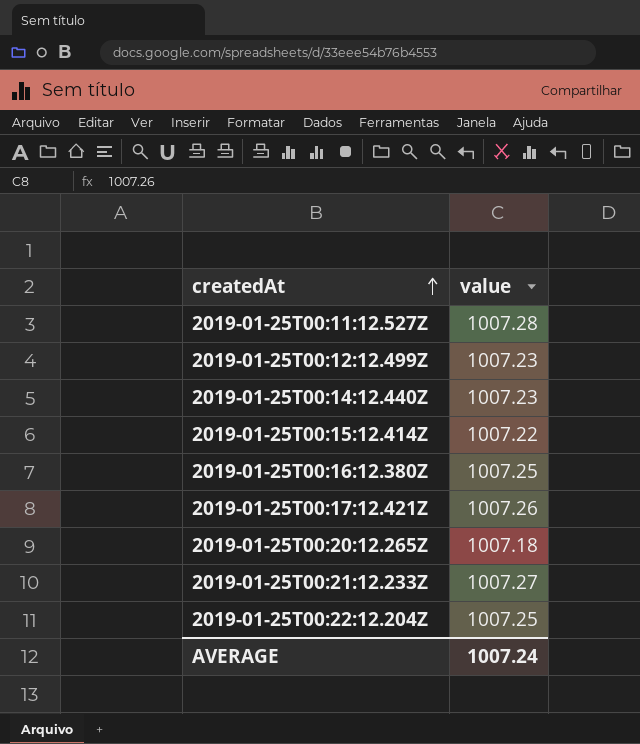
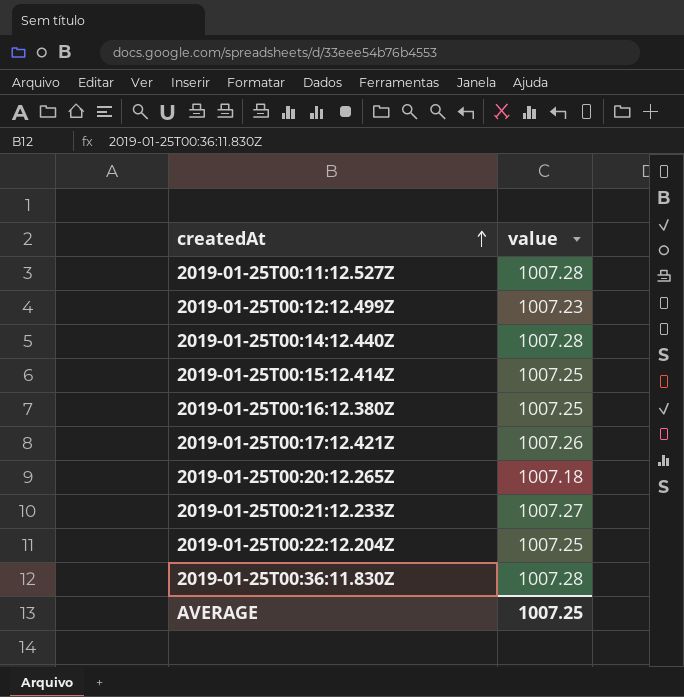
2019-01-25T00:14:12.440Z | value: 1007.23 -> 1007.28
2019-01-25T00:15:12.414Z | value: 1007.22 -> 1007.25
row 2019-01-25T00:36:11.830Z: none -> 1007.28
AVERAGE | value: 1007.24 -> 1007.25

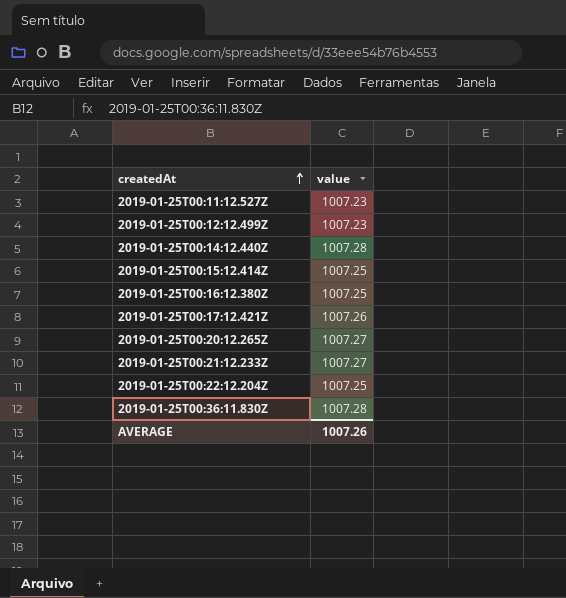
2019-01-25T00:11:12.527Z | value: 1007.28 -> 1007.23
2019-01-25T00:20:12.265Z | value: 1007.18 -> 1007.27
AVERAGE | value: 1007.25 -> 1007.26

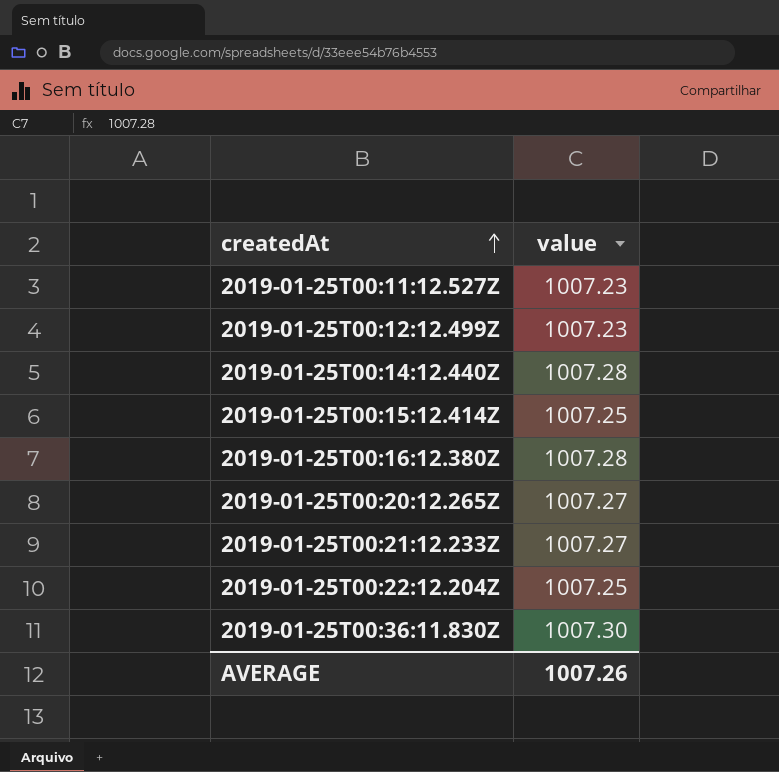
row 2019-01-25T00:17:12.421Z: 1007.26 -> none
2019-01-25T00:16:12.380Z | value: 1007.25 -> 1007.28
2019-01-25T00:36:11.830Z | value: 1007.28 -> 1007.30

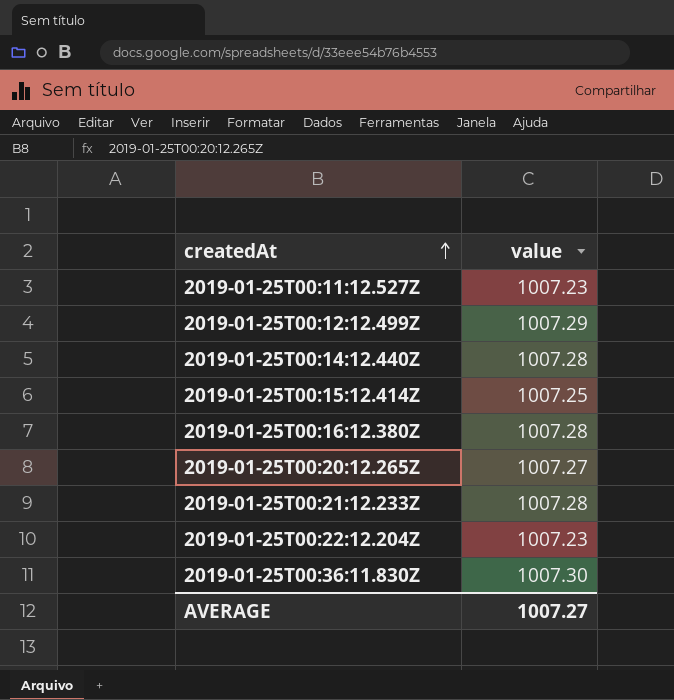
2019-01-25T00:12:12.499Z | value: 1007.23 -> 1007.29
2019-01-25T00:21:12.233Z | value: 1007.27 -> 1007.28
2019-01-25T00:22:12.204Z | value: 1007.25 -> 1007.23
AVERAGE | value: 1007.26 -> 1007.27

